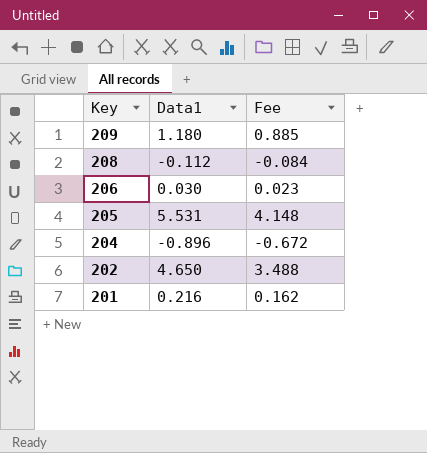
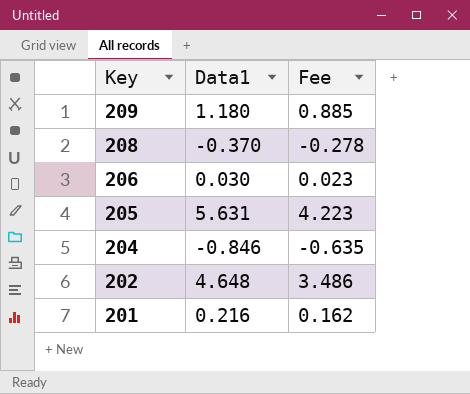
208 | Data1: -0.112 -> -0.370
208 | Fee: -0.084 -> -0.278
205 | Data1: 5.531 -> 5.631
205 | Fee: 4.148 -> 4.223
204 | Data1: -0.896 -> -0.846
204 | Fee: -0.672 -> -0.635
202 | Data1: 4.650 -> 4.648
202 | Fee: 3.488 -> 3.486

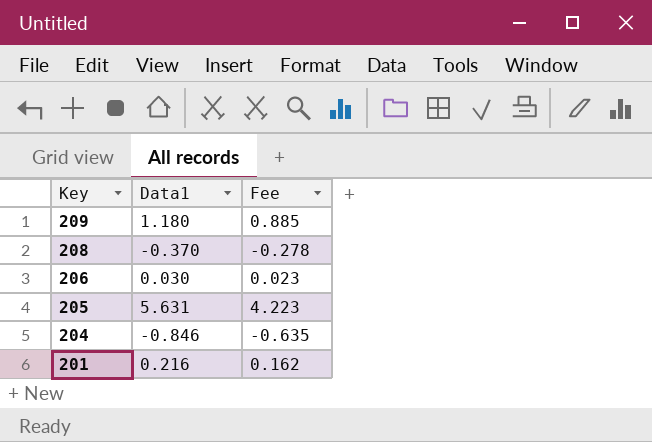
row 202: 4.648 | 3.486 -> none

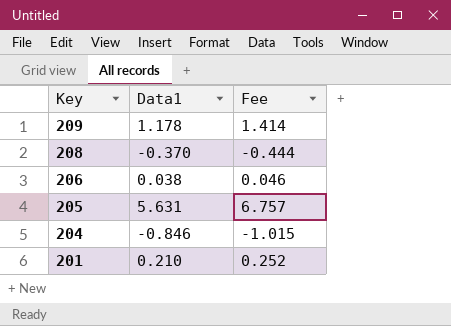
column Fee | formula: [Data1] * 0.75 -> [Data1] * 1.2
209 | Data1: 1.180 -> 1.178
206 | Data1: 0.030 -> 0.038
201 | Data1: 0.216 -> 0.210

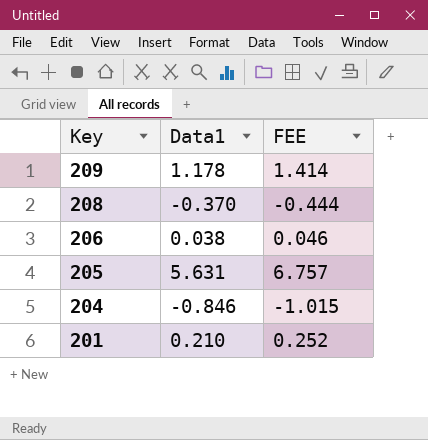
column name: Fee -> FEE

